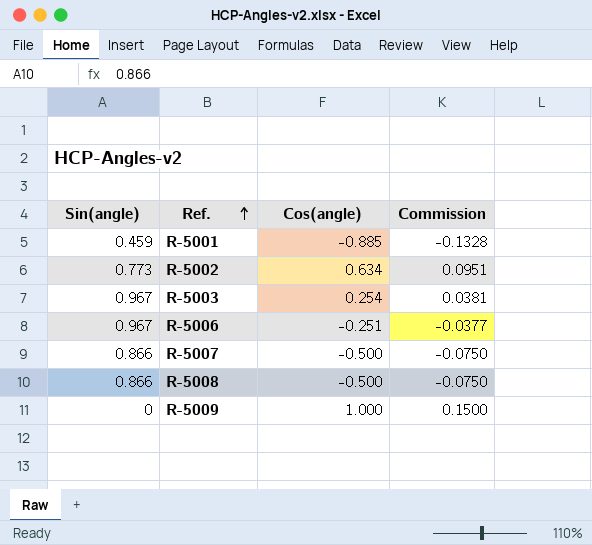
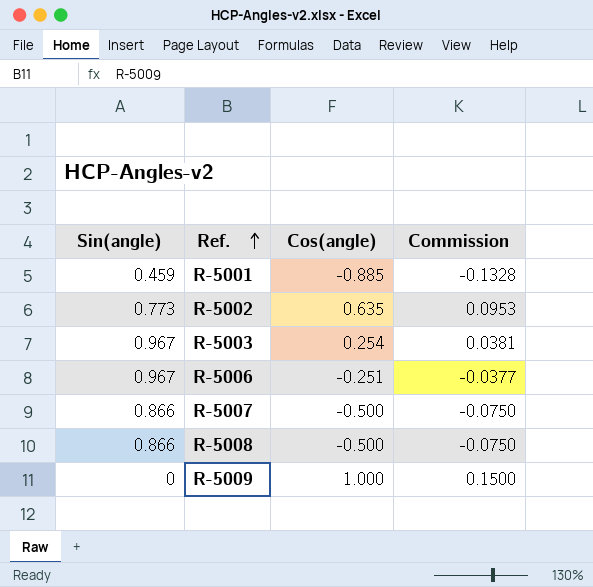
R-5002 | Cos(angle): 0.634 -> 0.635
R-5002 | Commission: 0.0951 -> 0.0953

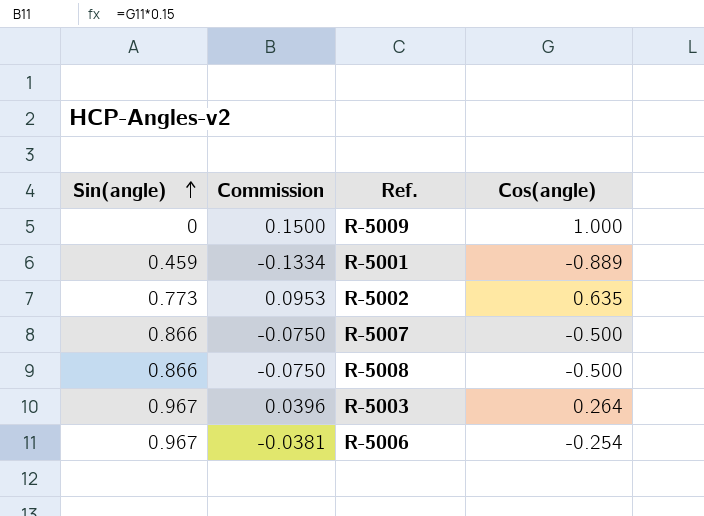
row order: Ref. ascending -> Sin(angle) ascending
column Commission | position: 4 -> 2
R-5001 | Commission: -0.1328 -> -0.1334
R-5001 | Cos(angle): -0.885 -> -0.889
R-5003 | Commission: 0.0381 -> 0.0396
R-5003 | Cos(angle): 0.254 -> 0.264
R-5006 | Commission: -0.0377 -> -0.0381
R-5006 | Cos(angle): -0.251 -> -0.254

